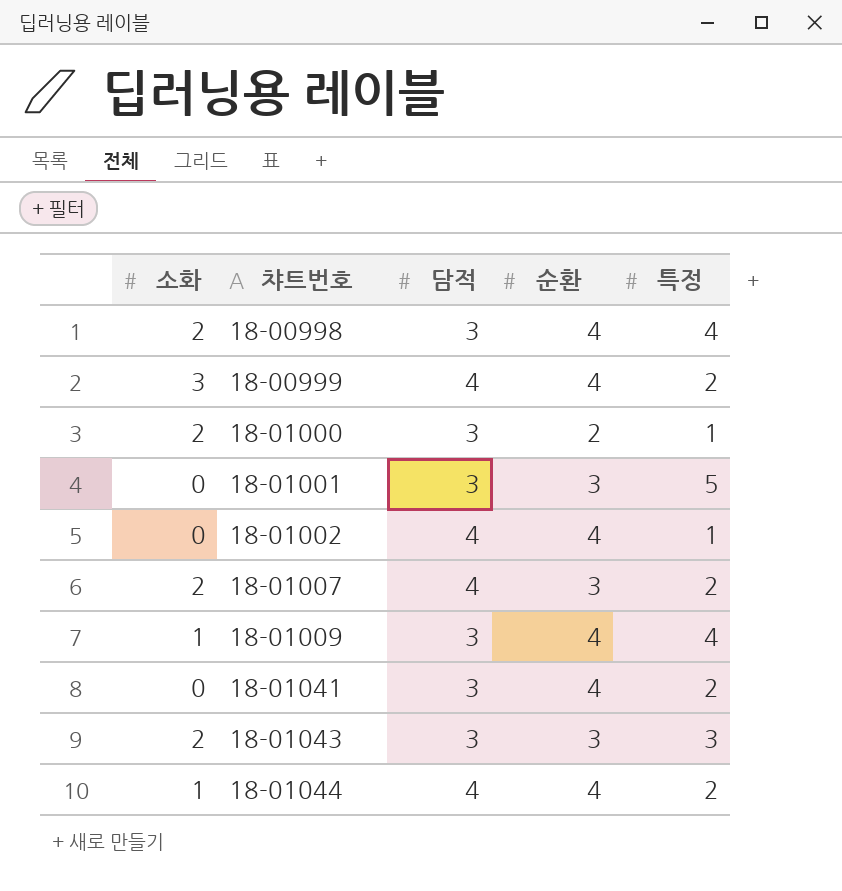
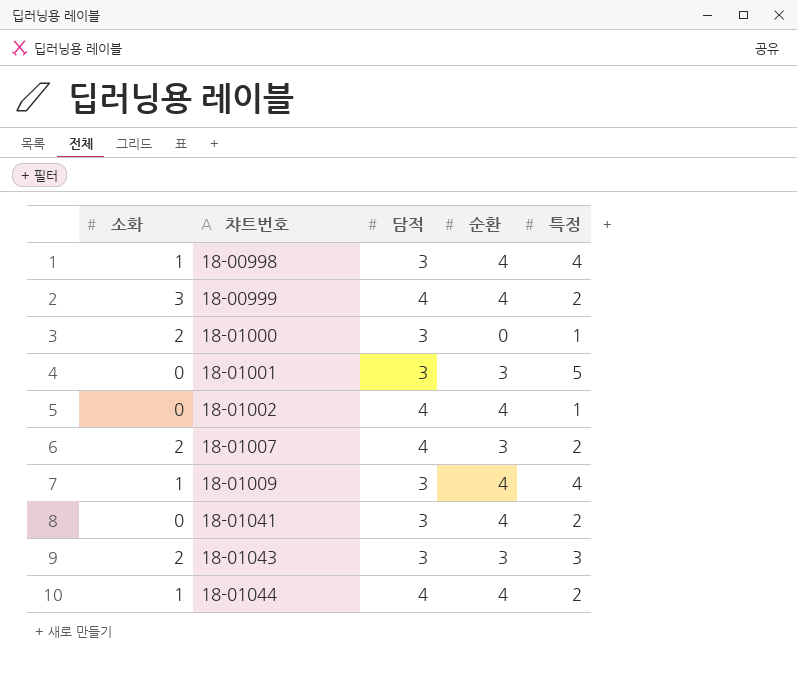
18-00998 | 소화: 2 -> 1
18-01000 | 순환: 2 -> 0

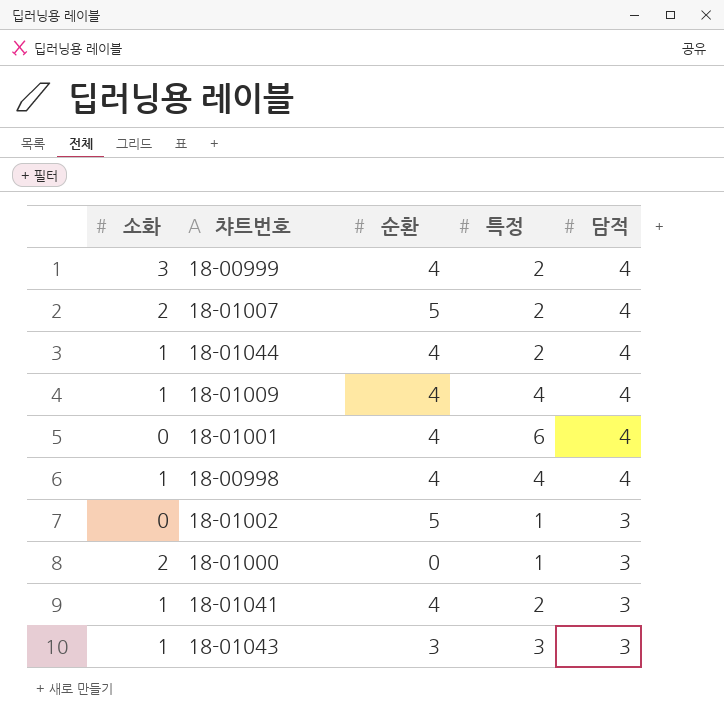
row order: 챠트번호 ascending -> 담적 descending
column 담적 | position: 3 -> 5
18-01007 | 순환: 3 -> 5
18-01009 | 담적: 3 -> 4
18-01001 | 순환: 3 -> 4
18-01001 | 특정: 5 -> 6
18-01001 | 담적: 3 -> 4
18-00998 | 담적: 3 -> 4
18-01002 | 순환: 4 -> 5
18-01002 | 담적: 4 -> 3
18-01041 | 소화: 0 -> 1
18-01043 | 소화: 2 -> 1

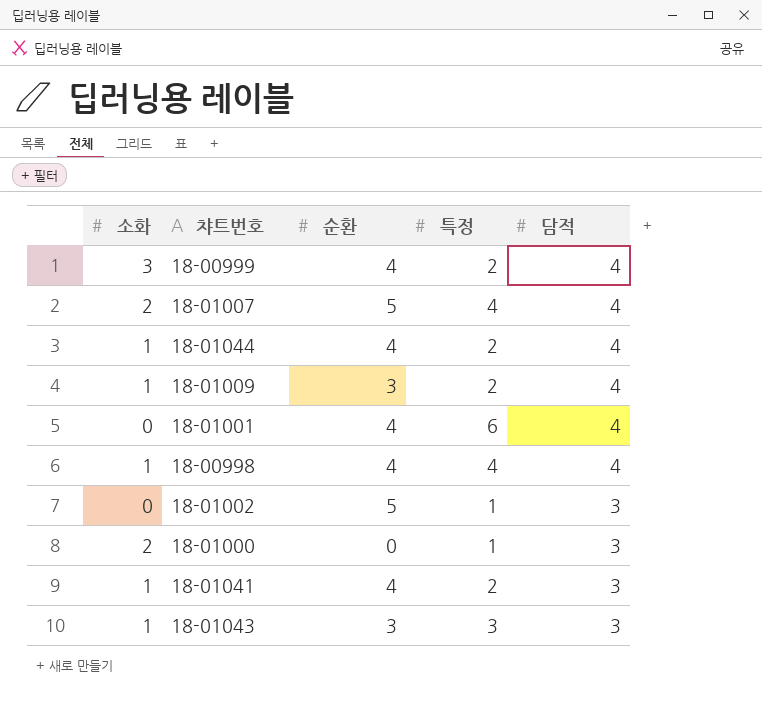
18-01007 | 특정: 2 -> 4
18-01009 | 순환: 4 -> 3
18-01009 | 특정: 4 -> 2

